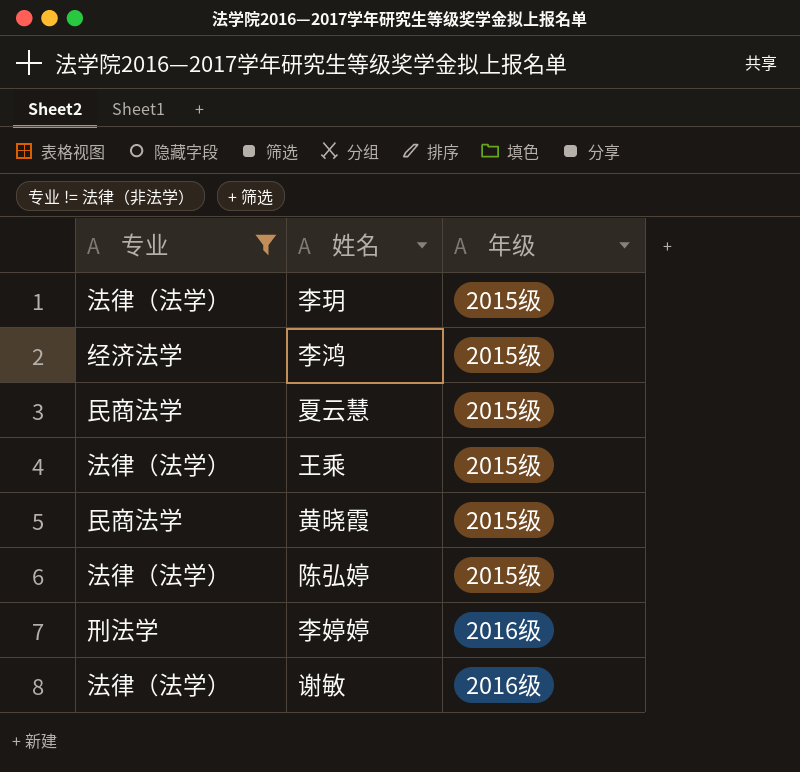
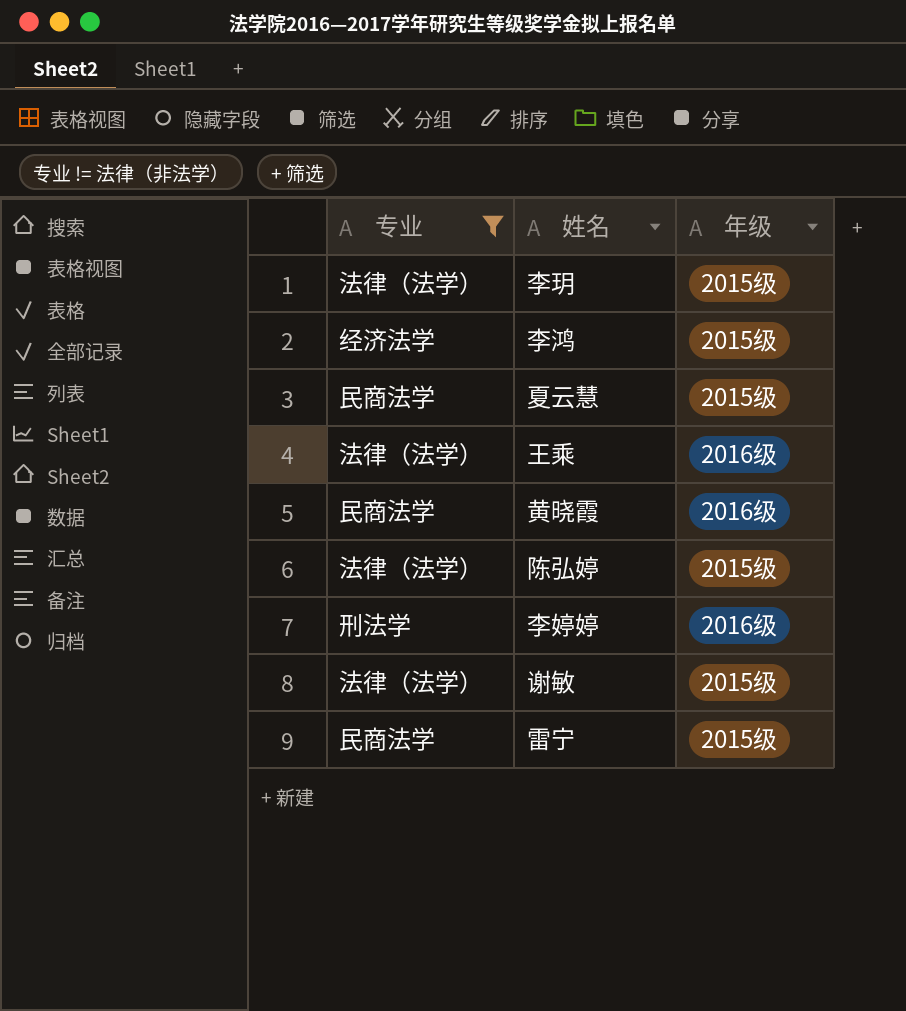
王乘 | 年级: 2015级 -> 2016级
黄晓霞 | 年级: 2015级 -> 2016级
谢敏 | 年级: 2016级 -> 2015级
row 雷宁: none -> 民商法学 | 2015级

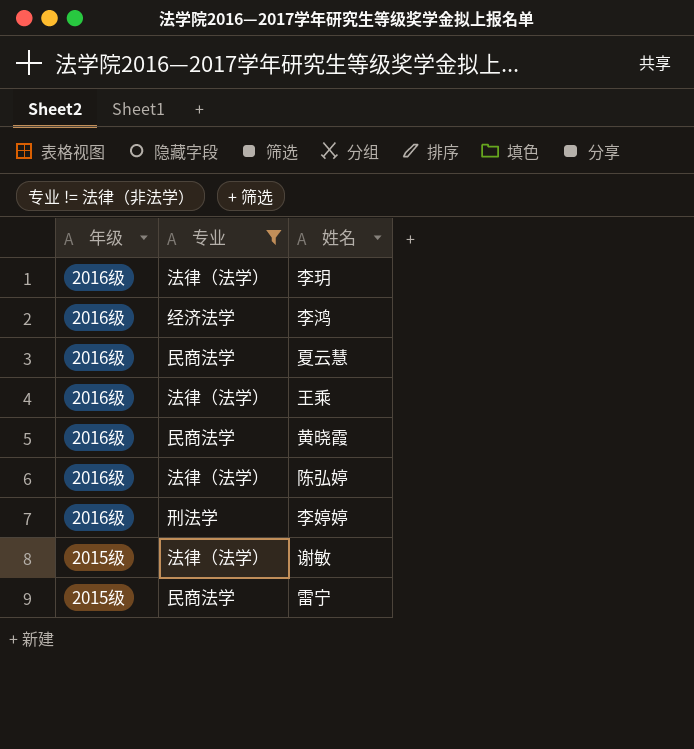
column 年级 | position: 3 -> 1
李玥 | 年级: 2015级 -> 2016级
李鸿 | 年级: 2015级 -> 2016级
夏云慧 | 年级: 2015级 -> 2016级
陈弘婷 | 年级: 2015级 -> 2016级

